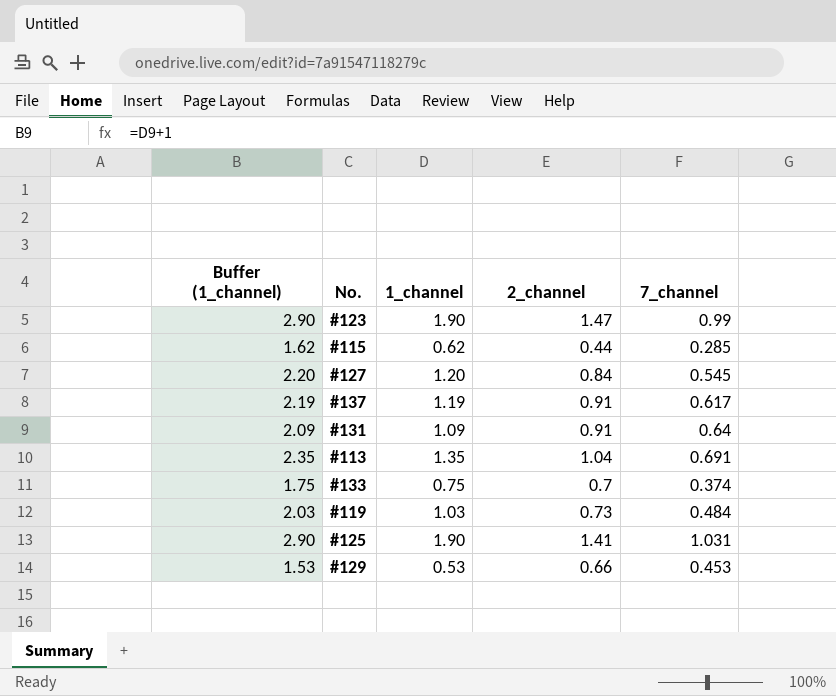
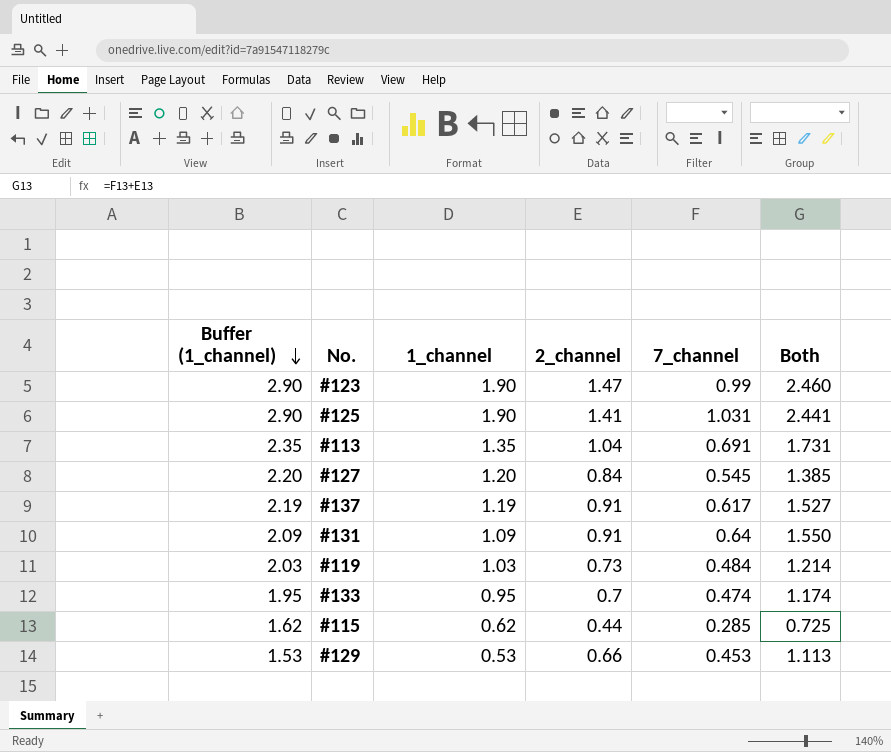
row order: none -> Buffer (1_channel) descending
column Both | formula: none -> [2_channel] + [7_channel]
#133 | Buffer (1_channel): 1.75 -> 1.95
#133 | 1_channel: 0.75 -> 0.95
#133 | 7_channel: 0.374 -> 0.474

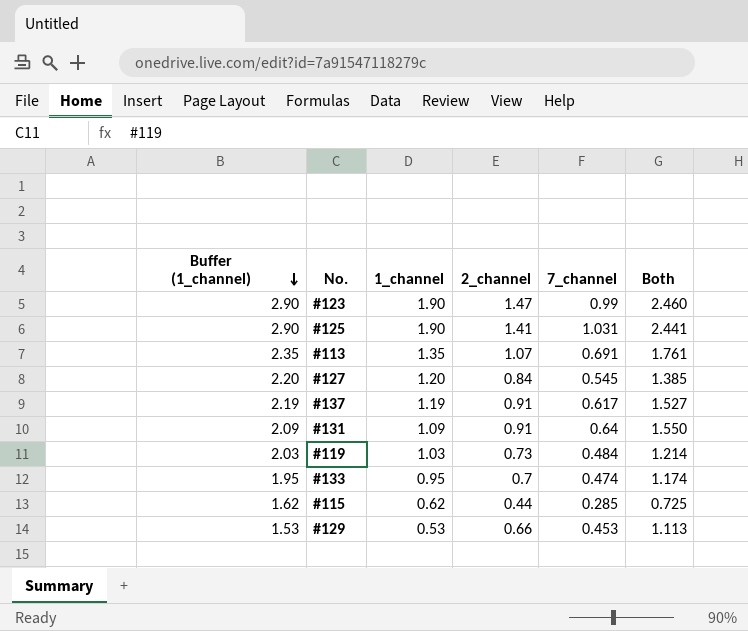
#113 | 2_channel: 1.04 -> 1.07
#113 | Both: 1.731 -> 1.761

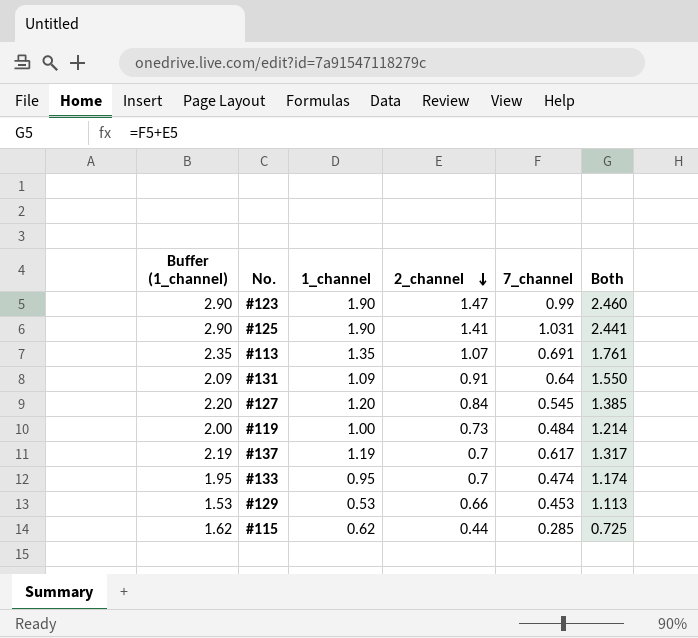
row order: Buffer (1_channel) descending -> 2_channel descending
#119 | Buffer (1_channel): 2.03 -> 2.00
#119 | 1_channel: 1.03 -> 1.00
#137 | 2_channel: 0.91 -> 0.7
#137 | Both: 1.527 -> 1.317

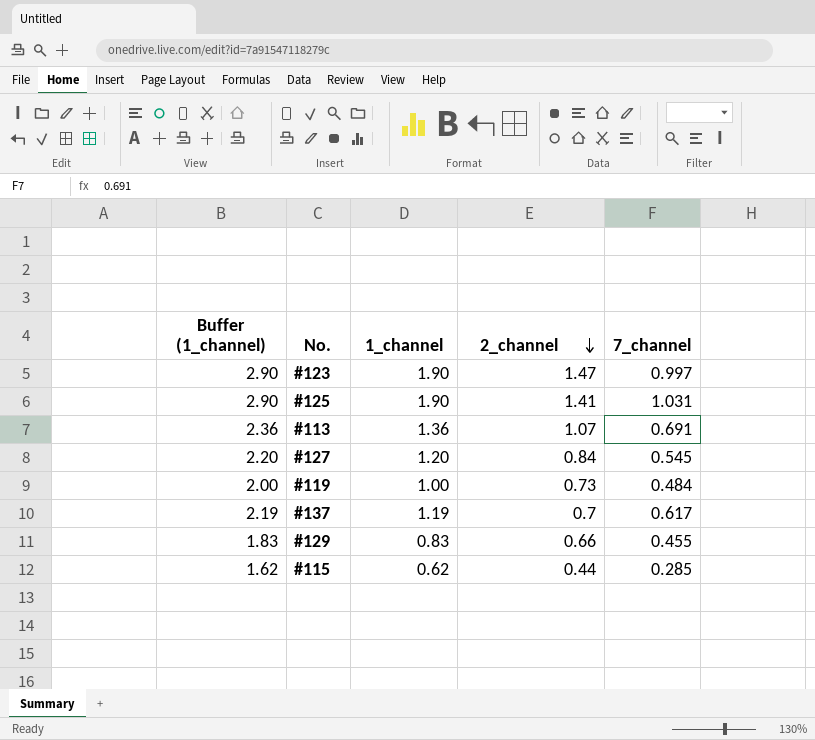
column Both | formula: [2_channel] + [7_channel] -> none
row #131: 2.09 | 1.09 | 0.91 | 0.64 | 1.550 -> none
row #133: 1.95 | 0.95 | 0.7 | 0.474 | 1.174 -> none
#123 | 7_channel: 0.99 -> 0.997
#113 | Buffer (1_channel): 2.35 -> 2.36
#113 | 1_channel: 1.35 -> 1.36
#129 | Buffer (1_channel): 1.53 -> 1.83
#129 | 1_channel: 0.53 -> 0.83
#129 | 7_channel: 0.453 -> 0.455

